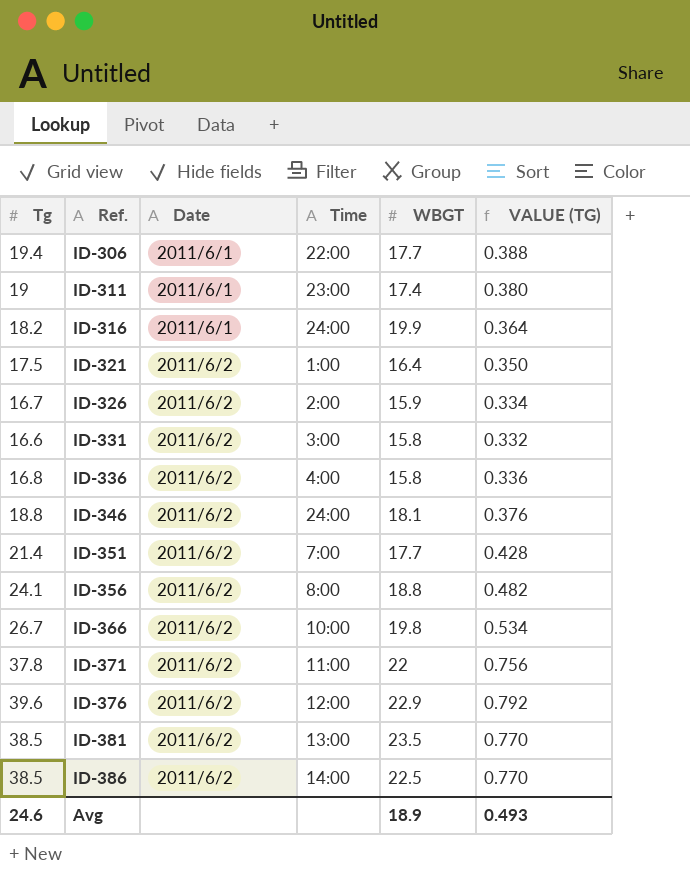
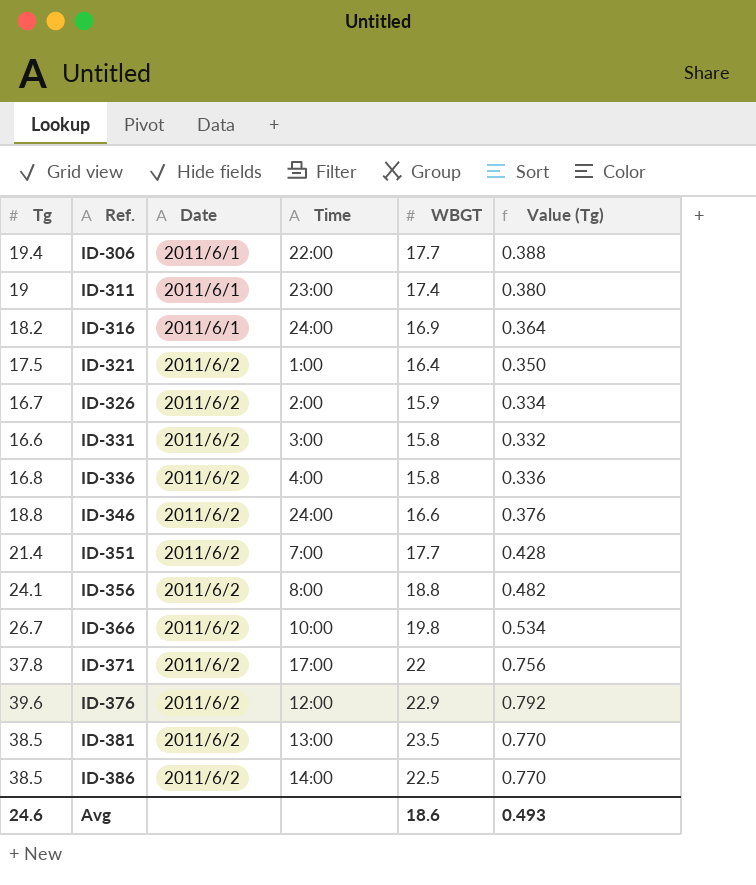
column name: VALUE (TG) -> Value (Tg)
ID-316 | WBGT: 19.9 -> 16.9
ID-346 | WBGT: 18.1 -> 16.6
ID-371 | Time: 11:00 -> 17:00
Avg | WBGT: 18.9 -> 18.6

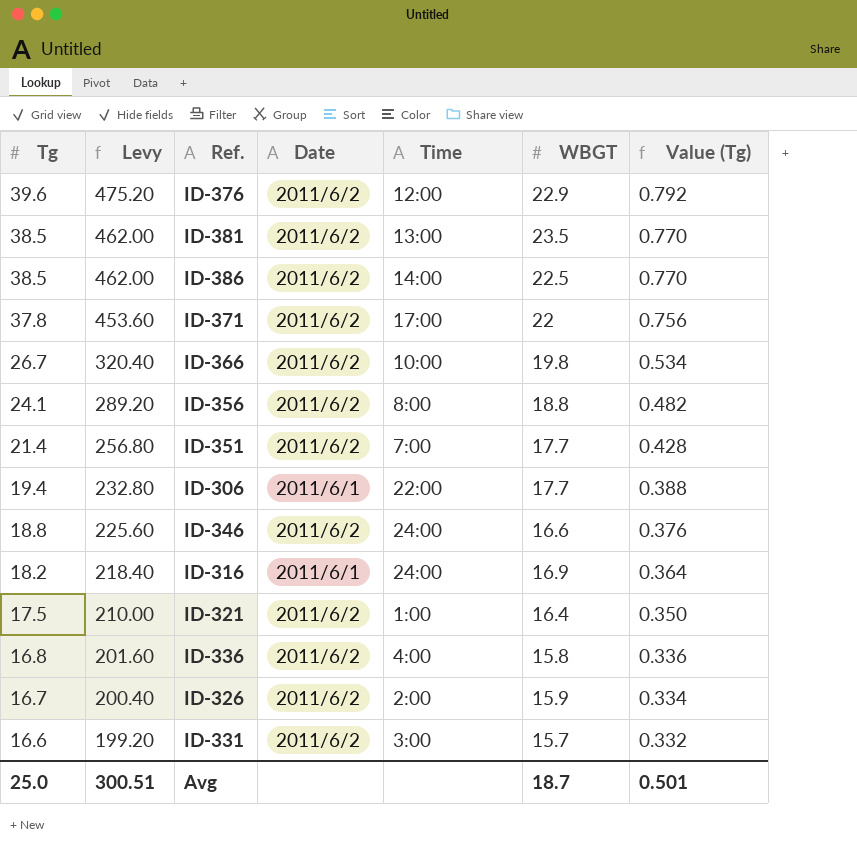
row order: Ref. ascending -> Tg descending
column Levy | formula: none -> [Tg] * 12
row ID-311: 19 | 2011/6/1 | 23:00 | 17.4 | 0.380 -> none
ID-331 | WBGT: 15.8 -> 15.7
Avg | Tg: 24.6 -> 25.0
Avg | WBGT: 18.6 -> 18.7
Avg | Value (Tg): 0.493 -> 0.501

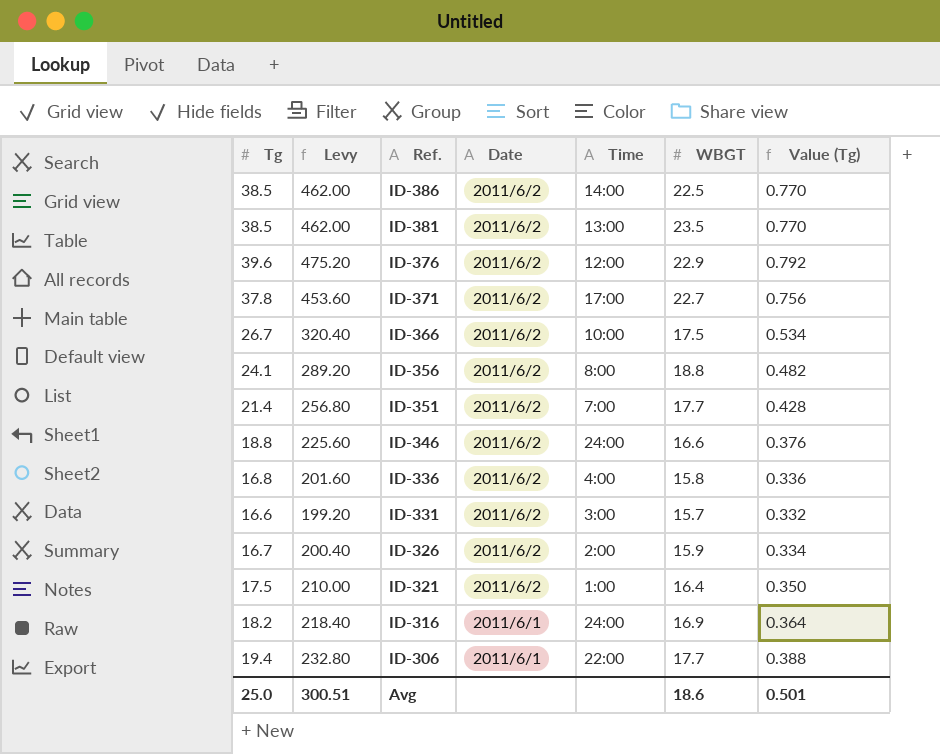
row order: Tg descending -> Ref. descending
ID-371 | WBGT: 22 -> 22.7
ID-366 | WBGT: 19.8 -> 17.5
Avg | WBGT: 18.7 -> 18.6

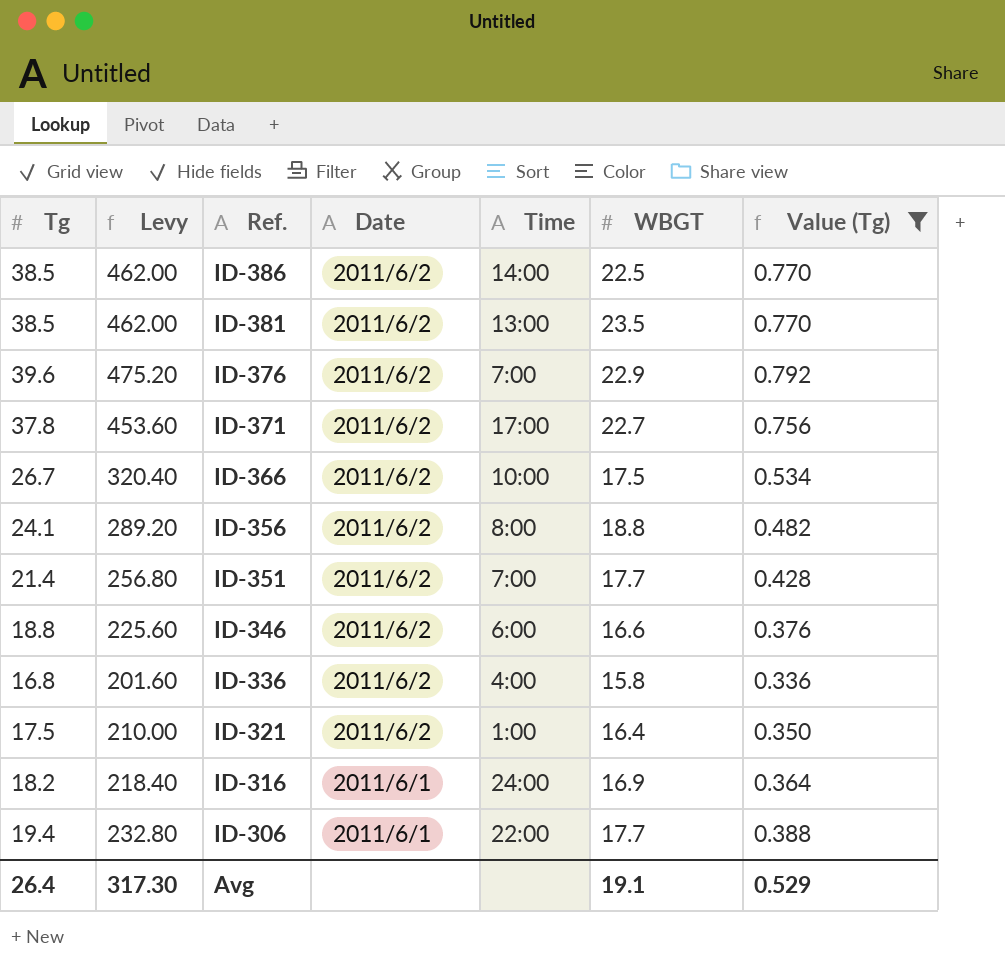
filter: none -> Value (Tg) >= 0.336
ID-376 | Time: 12:00 -> 7:00
ID-346 | Time: 24:00 -> 6:00
Avg | Tg: 25.0 -> 26.4
Avg | Levy: 300.51 -> 317.30
Avg | WBGT: 18.6 -> 19.1
Avg | Value (Tg): 0.501 -> 0.529

